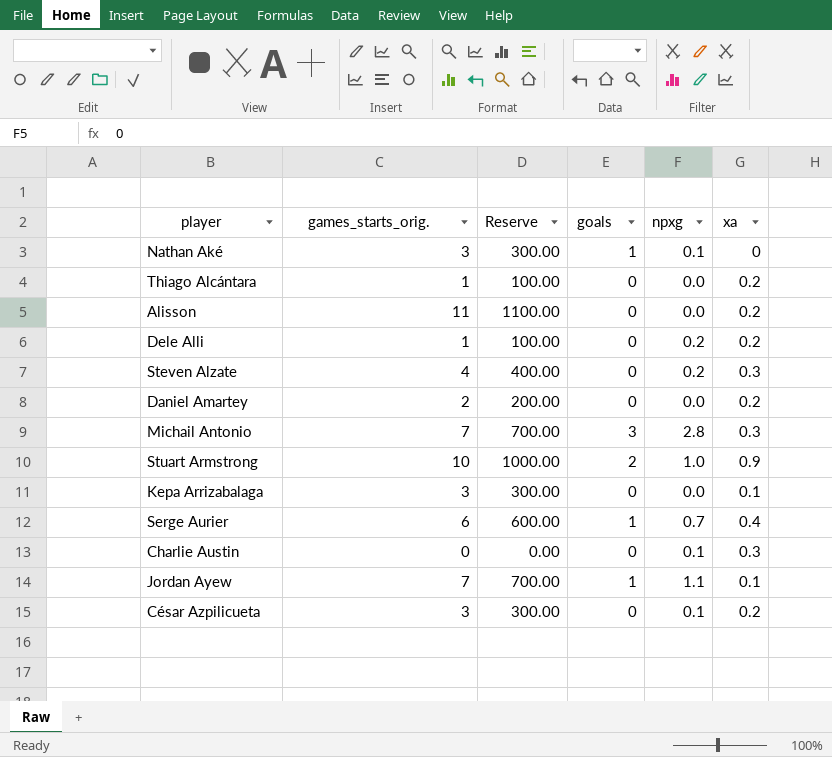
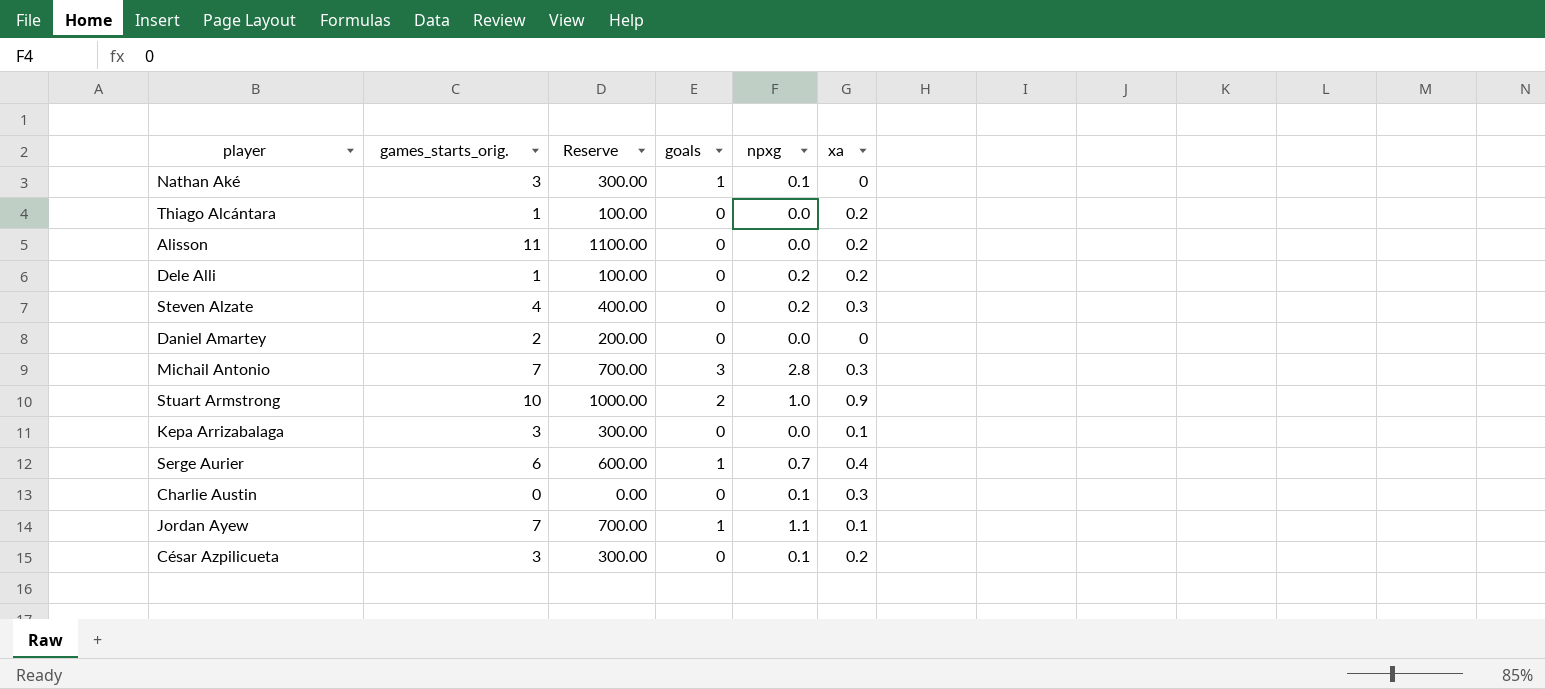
Daniel Amartey | xa: 0.2 -> 0

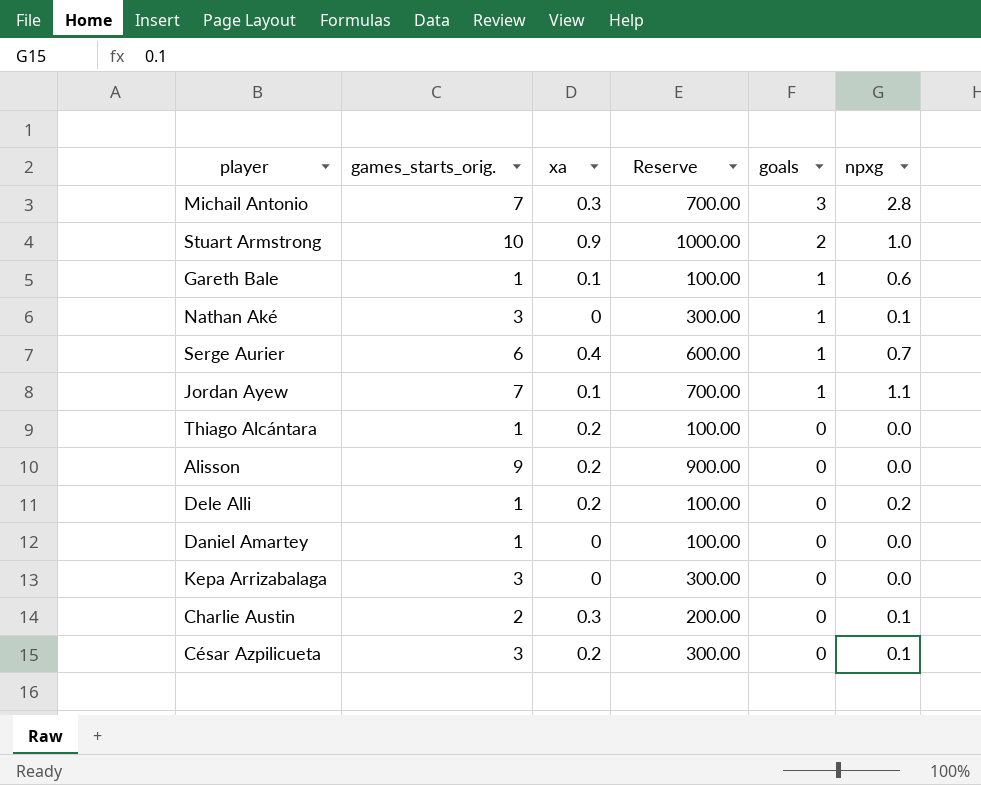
row order: none -> goals descending
column xa | position: 6 -> 3
row Steven Alzate: 4 | 400.00 | 0 | 0.2 | 0.3 -> none
row Gareth Bale: none -> 1 | 0.1 | 100.00 | 1 | 0.6
Alisson | games_starts_orig.: 11 -> 9
Alisson | Reserve: 1100.00 -> 900.00
Daniel Amartey | games_starts_orig.: 2 -> 1
Daniel Amartey | Reserve: 200.00 -> 100.00
Kepa Arrizabalaga | xa: 0.1 -> 0
Charlie Austin | games_starts_orig.: 0 -> 2
Charlie Austin | Reserve: 0.00 -> 200.00

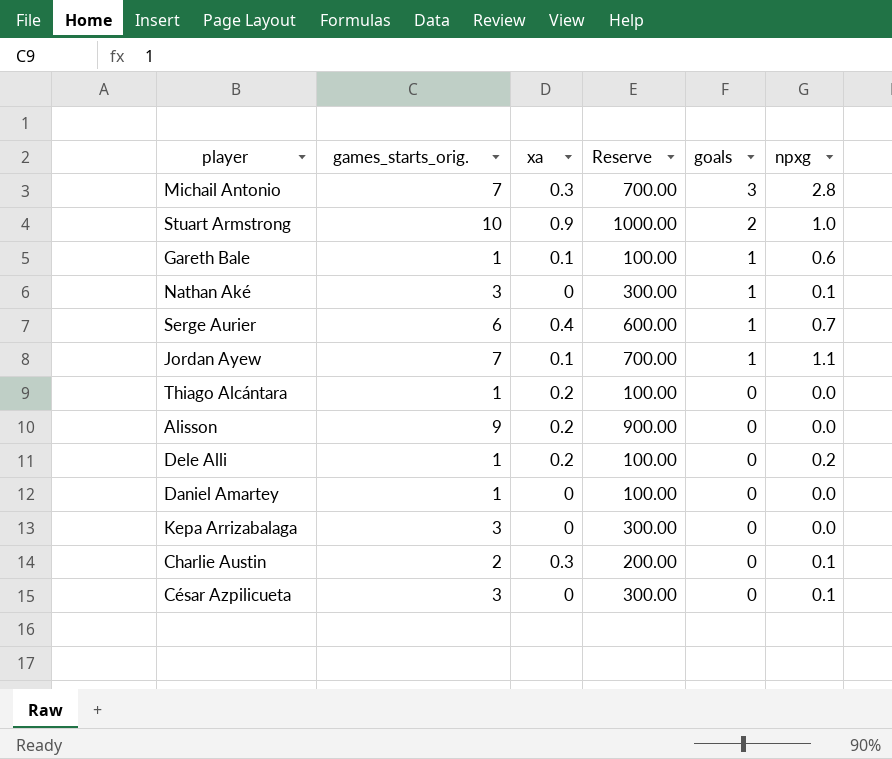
César Azpilicueta | xa: 0.2 -> 0

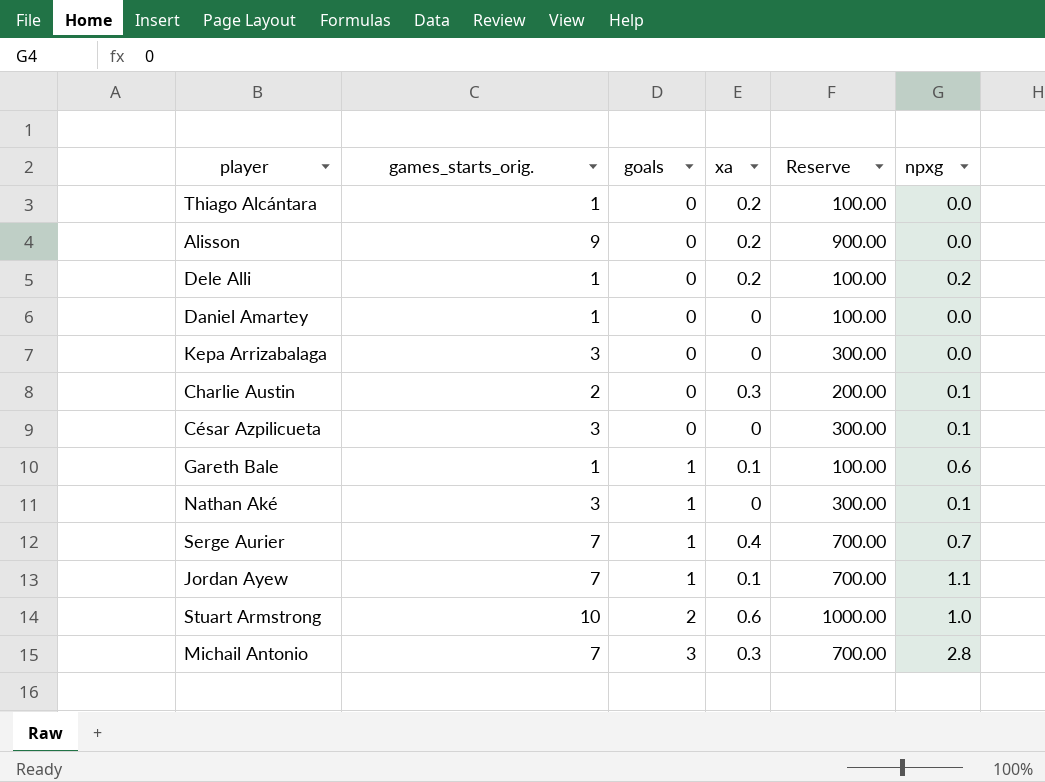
row order: goals descending -> goals ascending
column goals | position: 5 -> 3
Serge Aurier | games_starts_orig.: 6 -> 7
Serge Aurier | Reserve: 600.00 -> 700.00
Stuart Armstrong | xa: 0.9 -> 0.6

